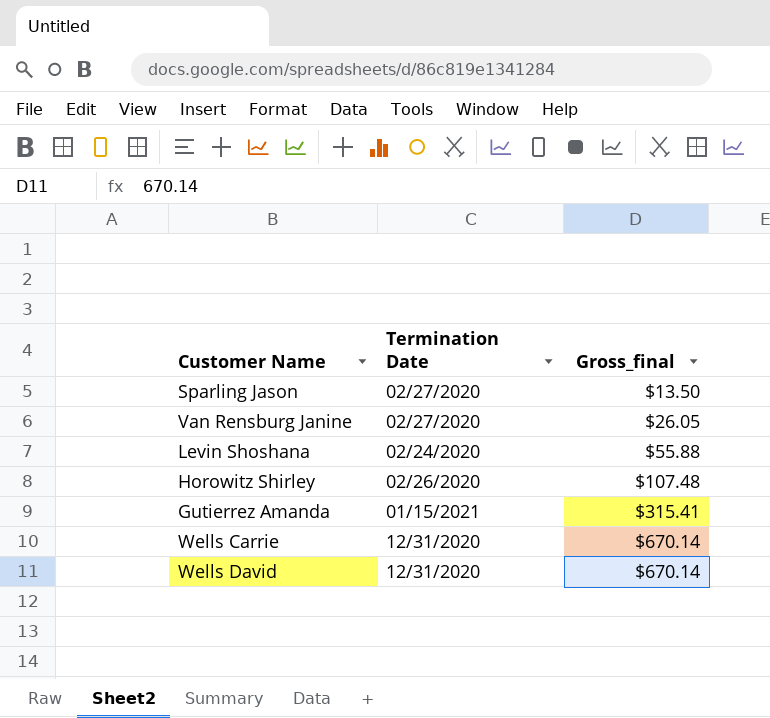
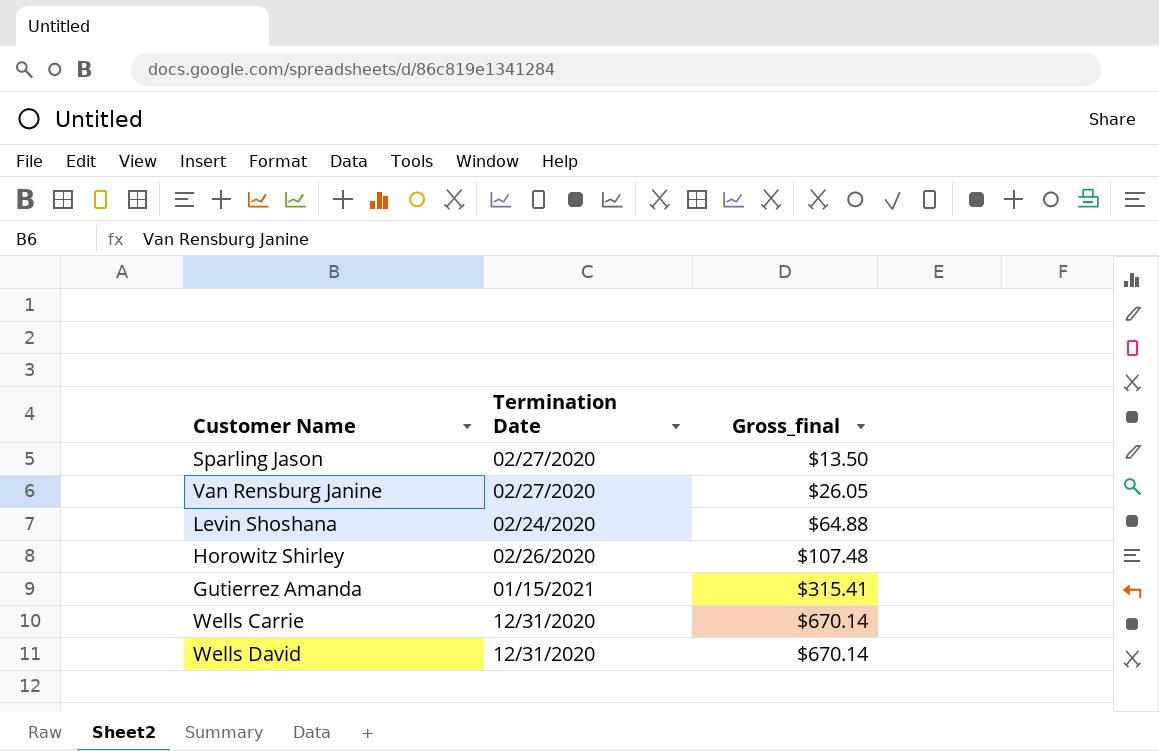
Levin Shoshana | Gross_final: $55.88 -> $64.88

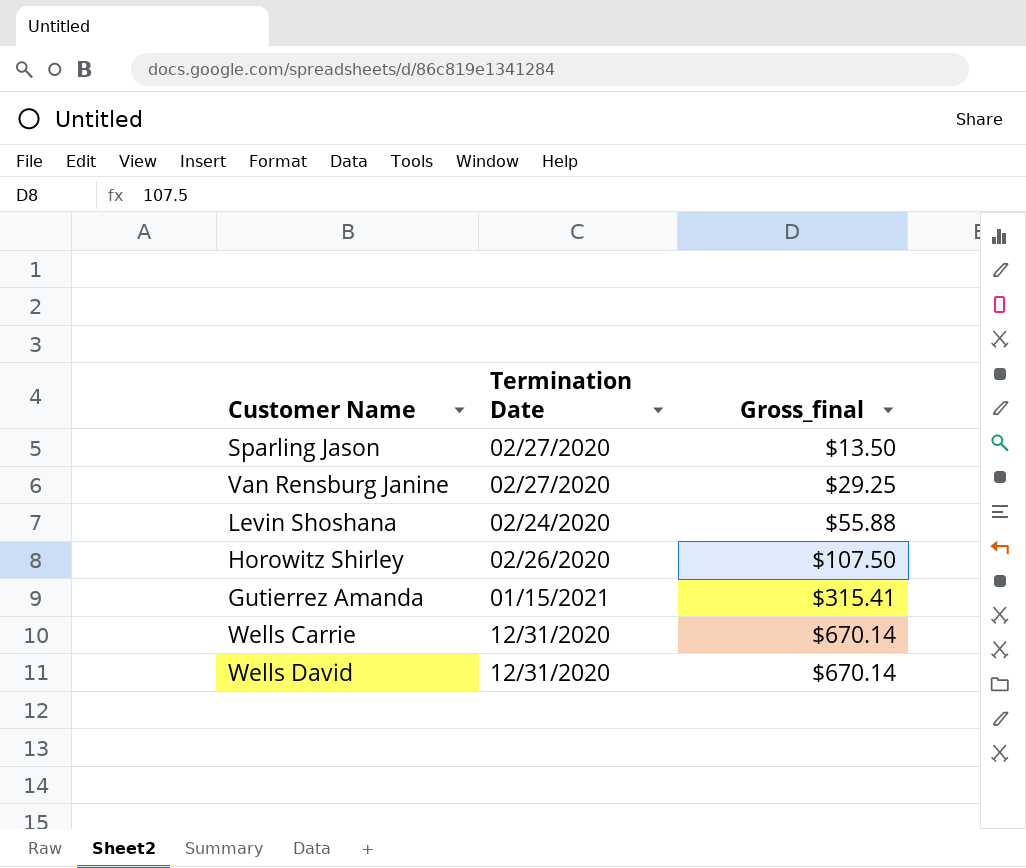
Van Rensburg Janine | Gross_final: $26.05 -> $29.25
Levin Shoshana | Gross_final: $64.88 -> $55.88
Horowitz Shirley | Gross_final: $107.48 -> $107.50

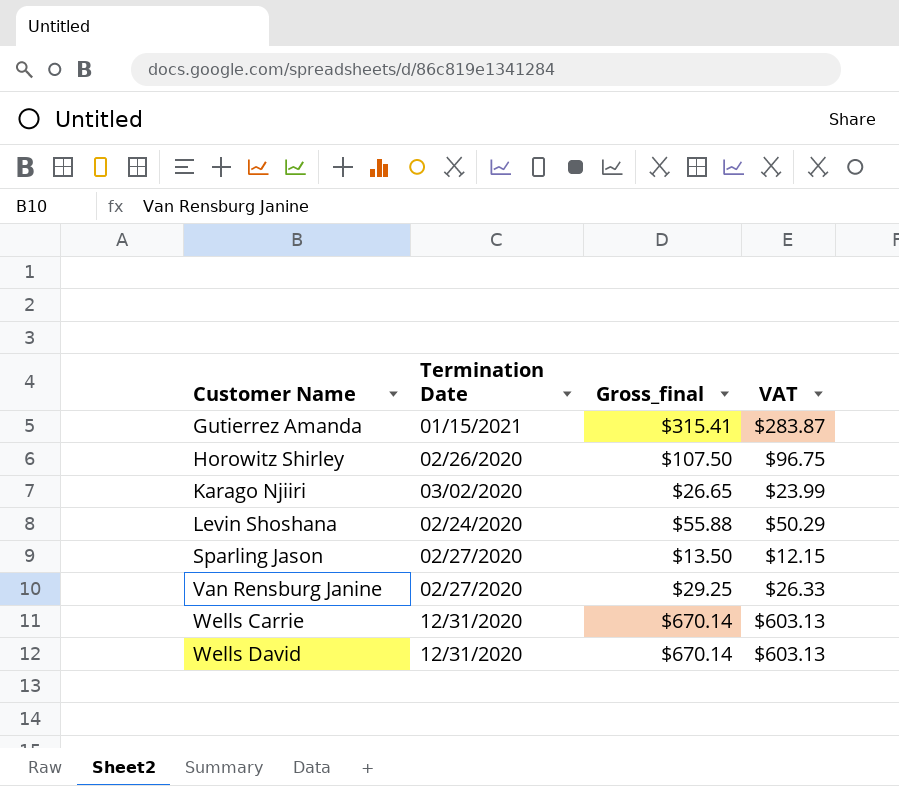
row order: Gross_final ascending -> Customer Name ascending
column VAT | formula: none -> [Gross_final] * 0.9
row Karago Njiiri: none -> 03/02/2020 | $26.65 | $23.99

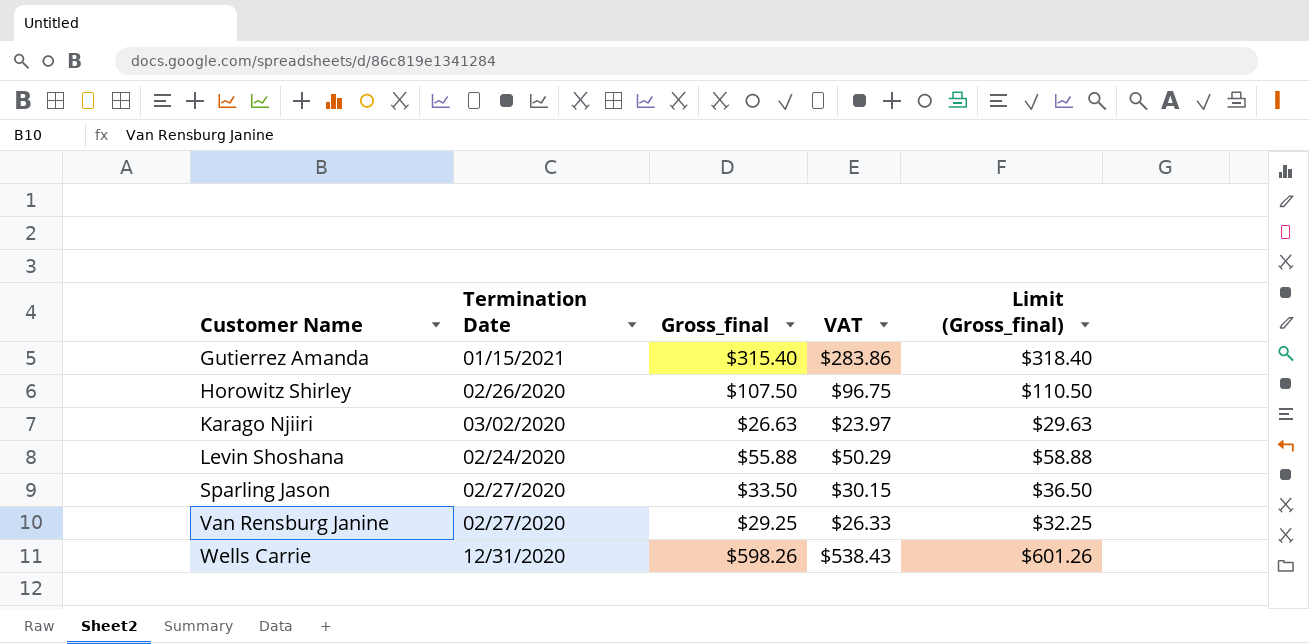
column Limit (Gross_final) | formula: none -> [Gross_final] + 3
row Wells David: 12/31/2020 | $670.14 | $603.13 -> none
Gutierrez Amanda | Gross_final: $315.41 -> $315.40
Gutierrez Amanda | VAT: $283.87 -> $283.86
Karago Njiiri | Gross_final: $26.65 -> $26.63
Karago Njiiri | VAT: $23.99 -> $23.97
Sparling Jason | Gross_final: $13.50 -> $33.50
Sparling Jason | VAT: $12.15 -> $30.15
Wells Carrie | Gross_final: $670.14 -> $598.26
Wells Carrie | VAT: $603.13 -> $538.43

